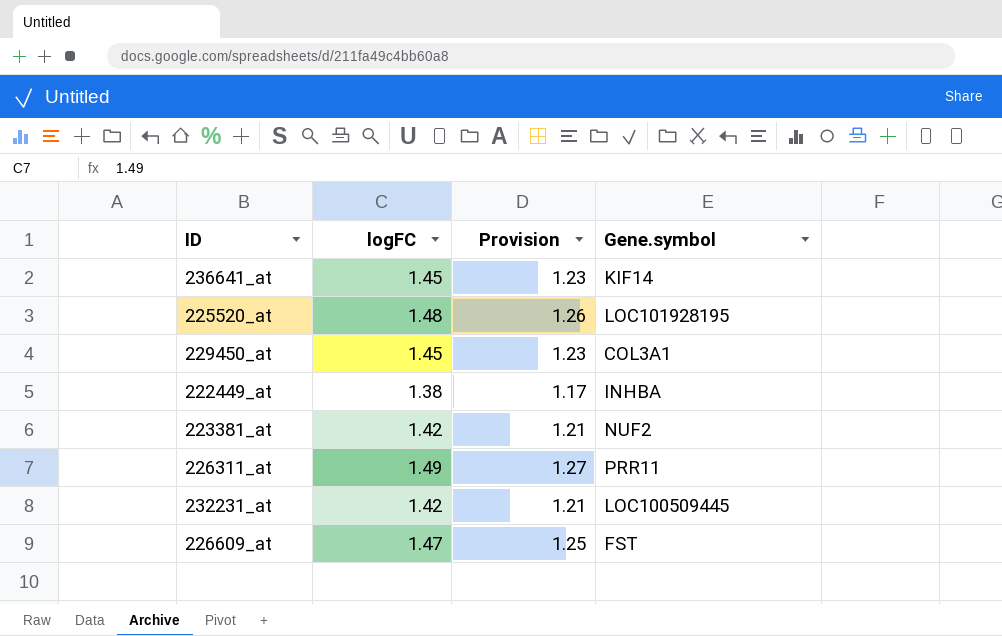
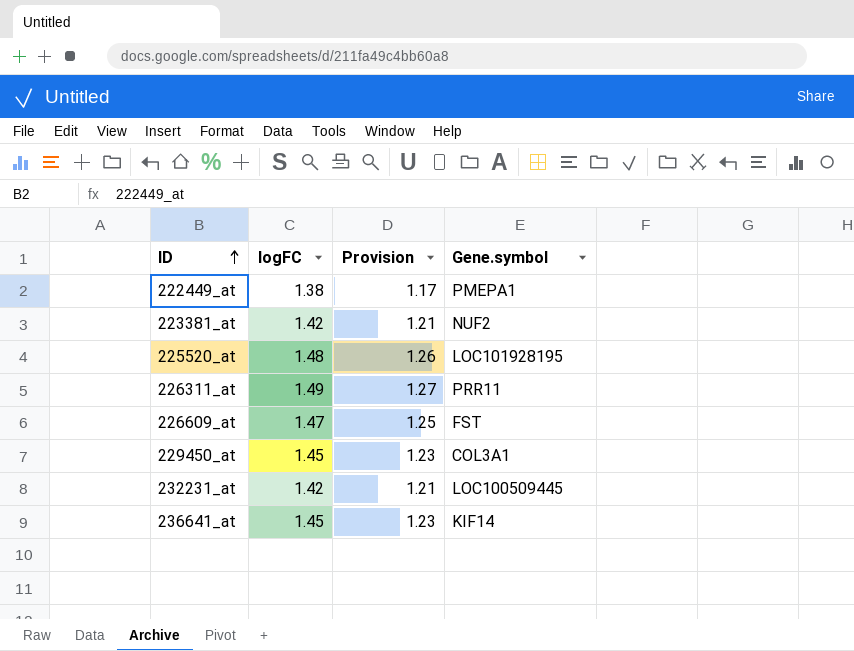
row order: none -> ID ascending
222449_at | Gene.symbol: INHBA -> PMEPA1

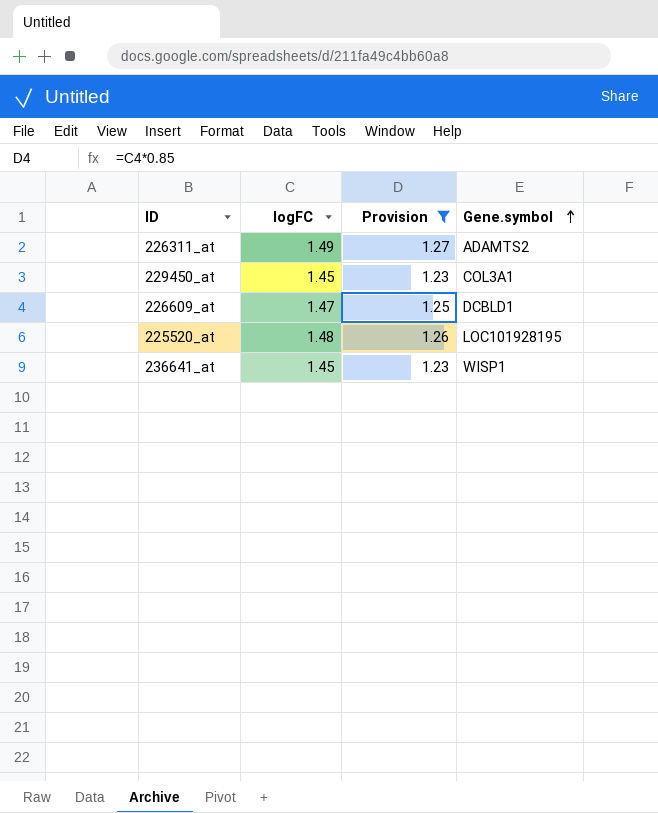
filter: none -> Provision >= 1.23
row order: ID ascending -> Gene.symbol ascending
226311_at | Gene.symbol: PRR11 -> ADAMTS2
226609_at | Gene.symbol: FST -> DCBLD1
236641_at | Gene.symbol: KIF14 -> WISP1

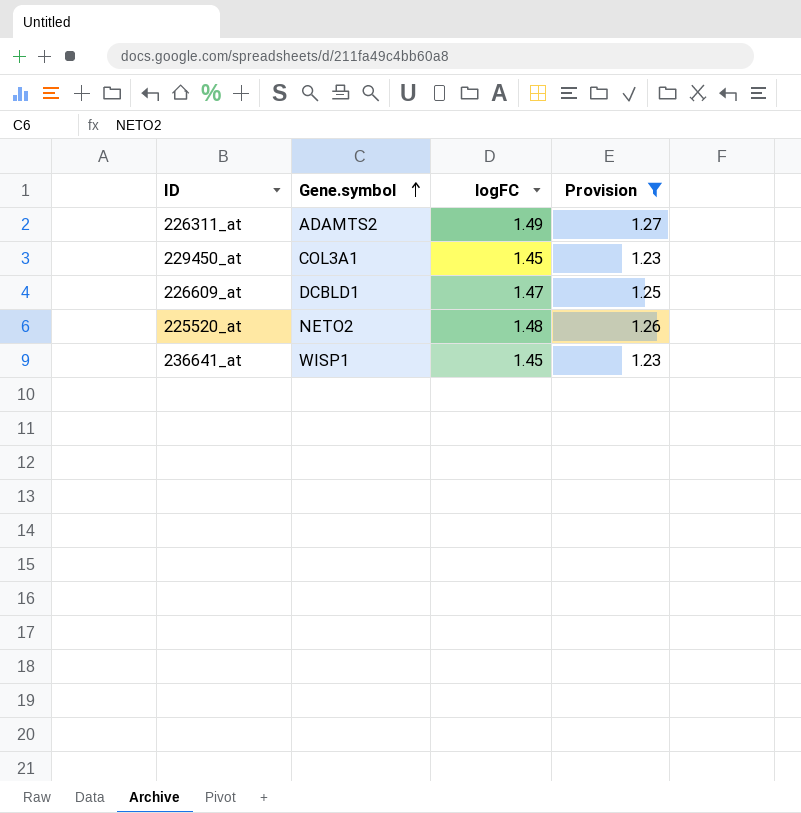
column Gene.symbol | position: 4 -> 2
225520_at | Gene.symbol: LOC101928195 -> NETO2

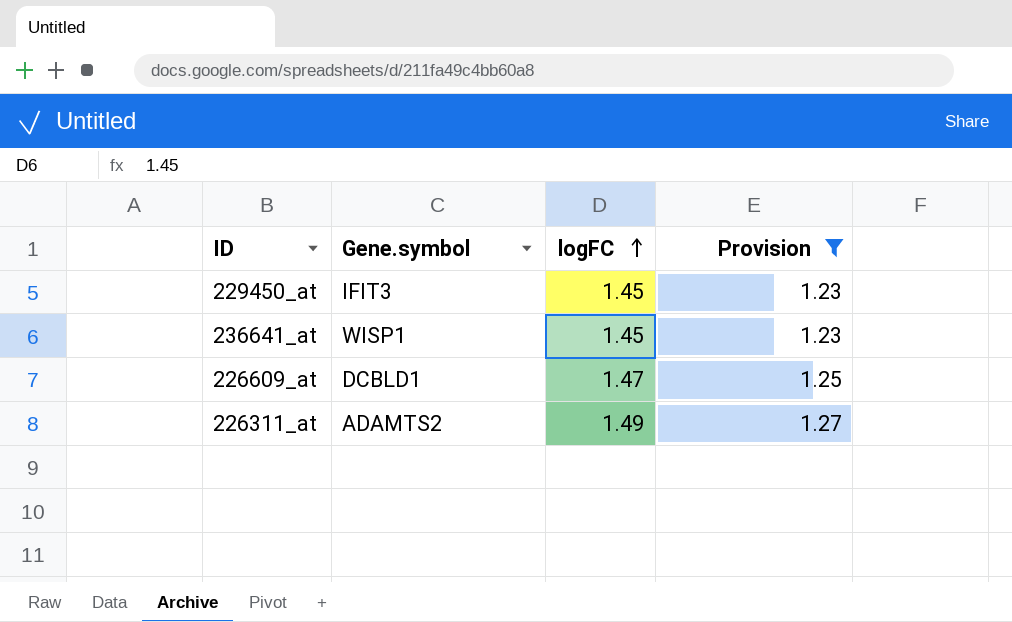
row order: Gene.symbol ascending -> logFC ascending
row 225520_at: NETO2 | 1.48 | 1.26 -> none
229450_at | Gene.symbol: COL3A1 -> IFIT3

